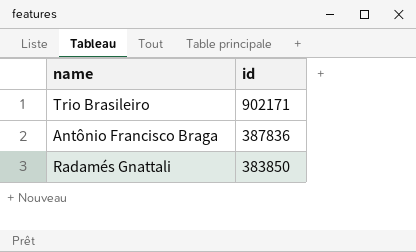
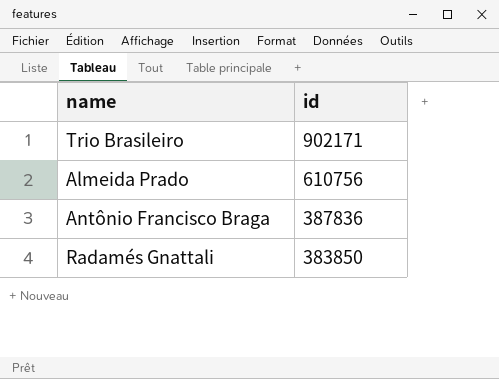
row Almeida Prado: none -> 610756

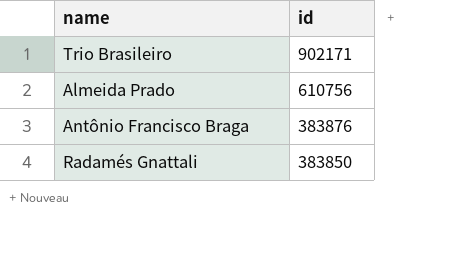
Antônio Francisco Braga | id: 387836 -> 383876

